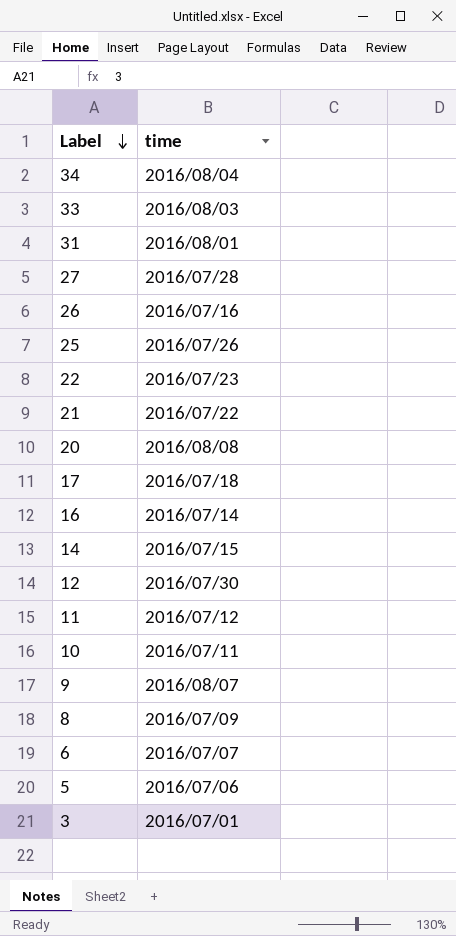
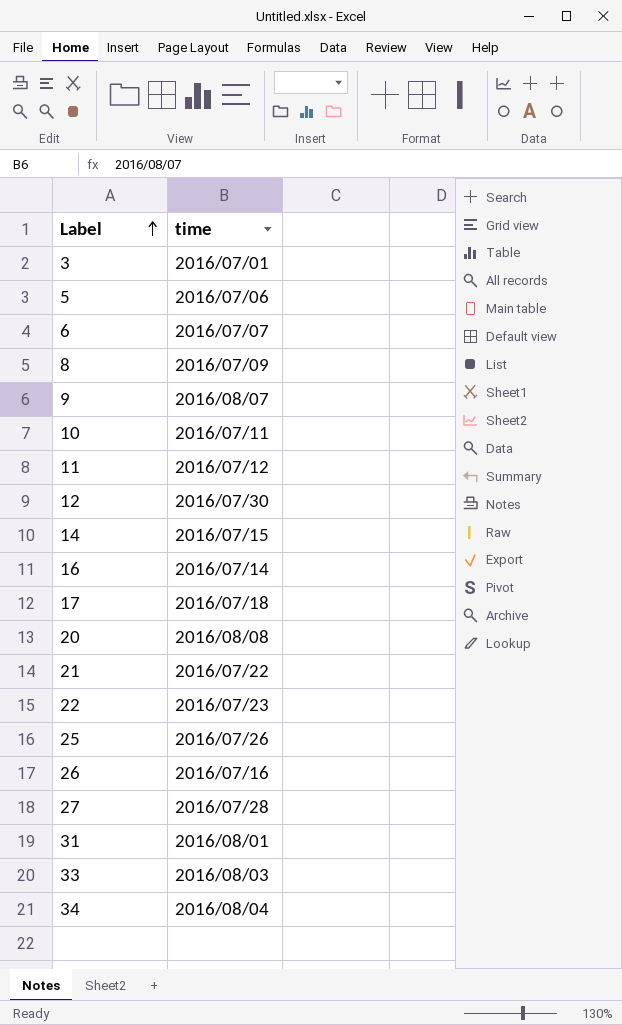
row order: Label descending -> Label ascending

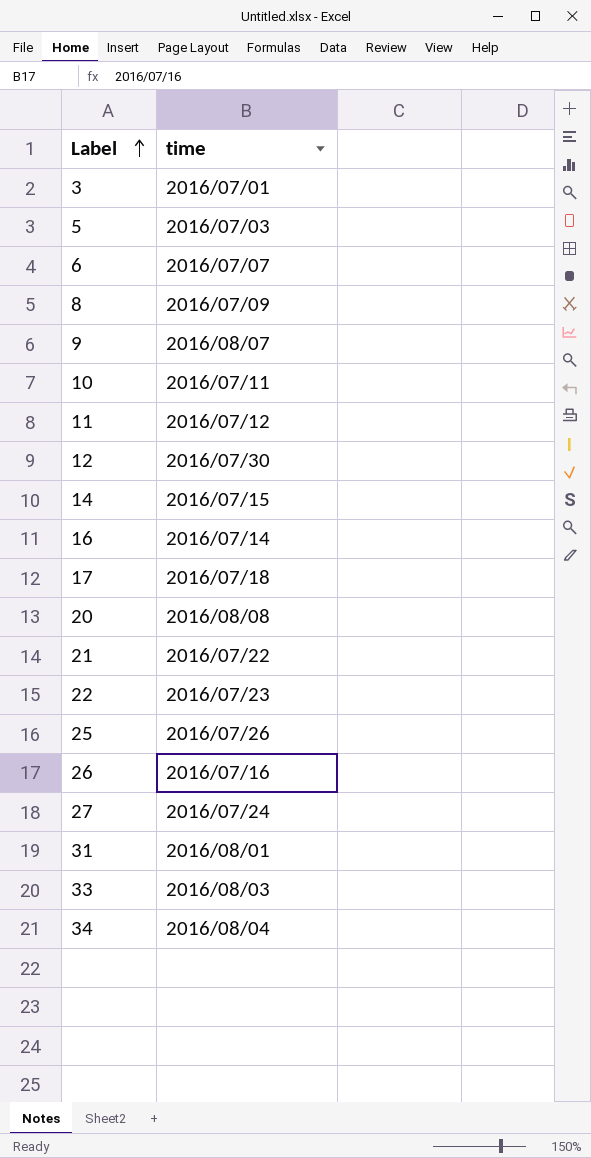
5 | time: 2016/07/06 -> 2016/07/03
27 | time: 2016/07/28 -> 2016/07/24

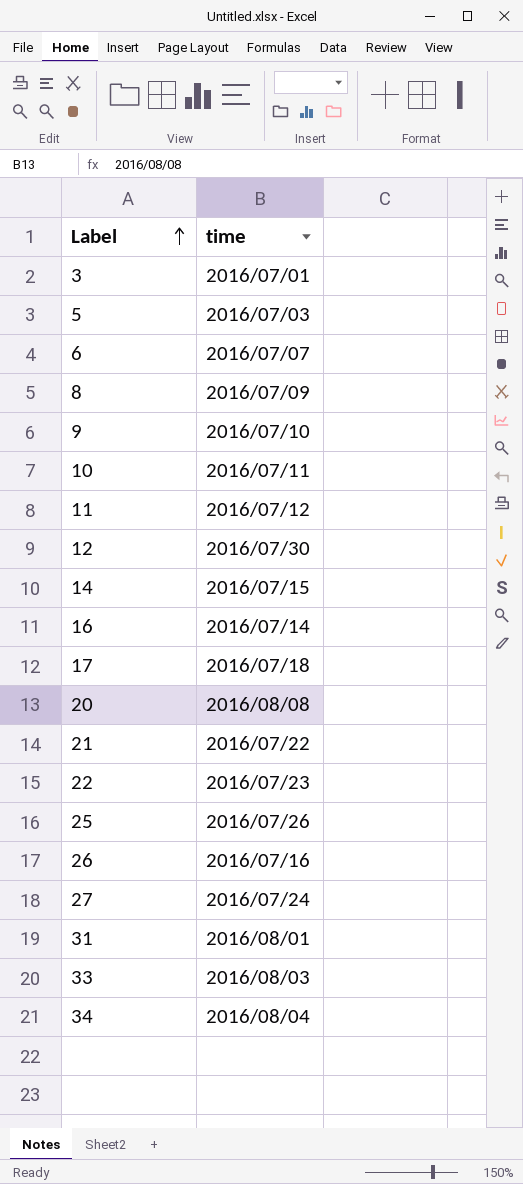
9 | time: 2016/08/07 -> 2016/07/10

